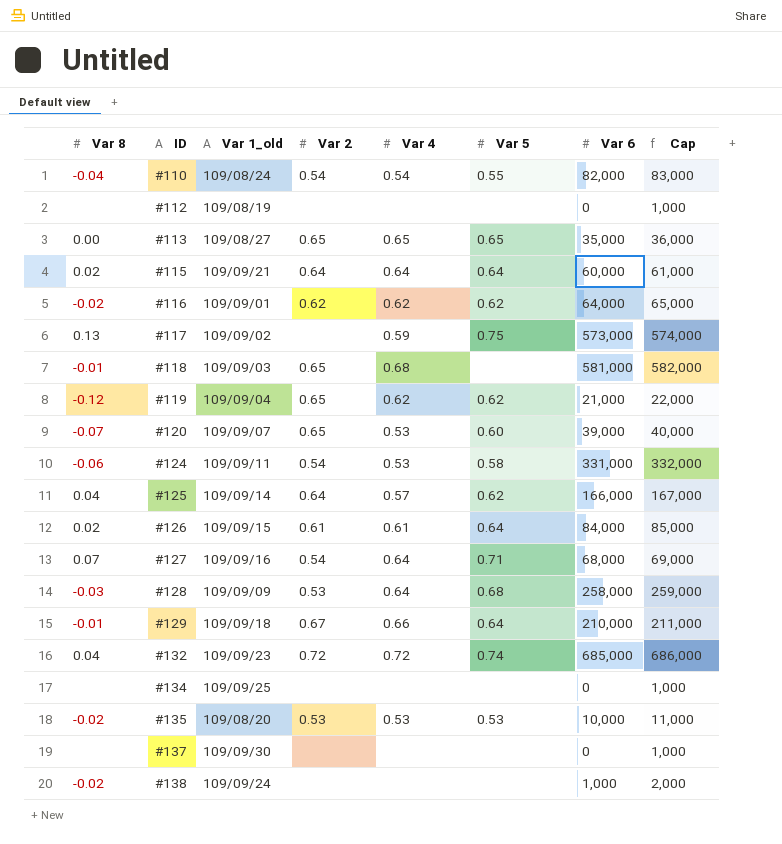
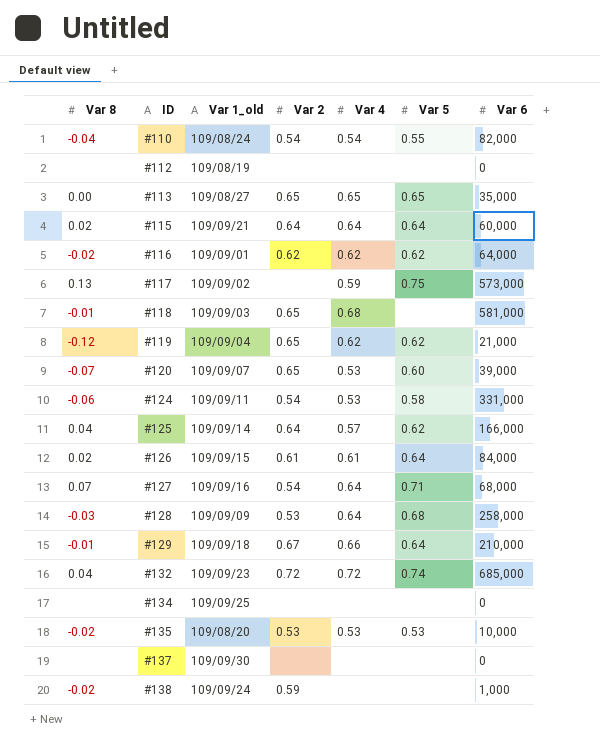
column Cap | formula: [Var 6] + 1000 -> none
#138 | Var 2: none -> 0.59

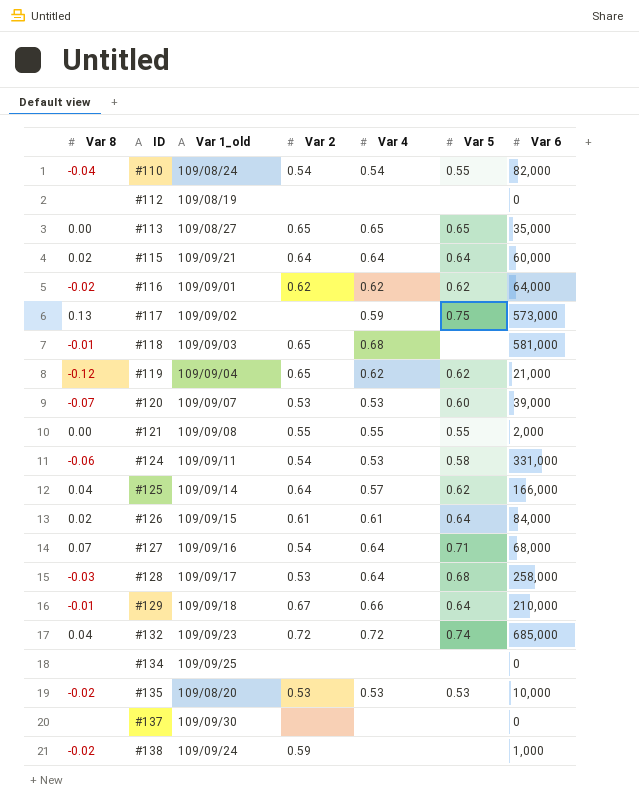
#120 | Var 2: 0.65 -> 0.53
row #121: none -> 0.00 | 109/09/08 | 0.55 | 0.55 | 0.55 | 2,000
#128 | Var 1_old: 109/09/09 -> 109/09/17

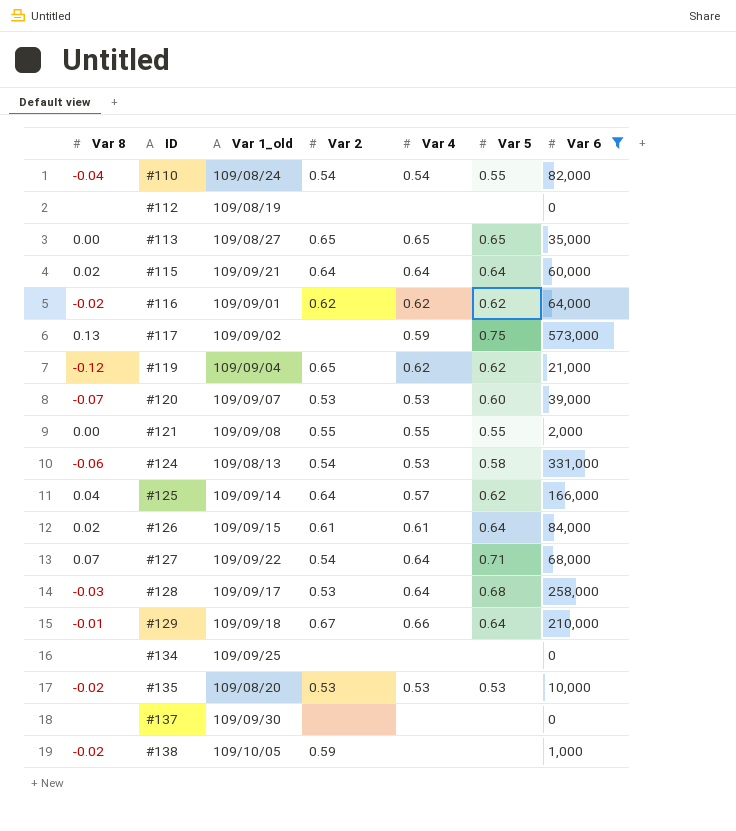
filter: none -> Var 6 <= 573,000
#124 | Var 1_old: 109/09/11 -> 109/08/13
#127 | Var 1_old: 109/09/16 -> 109/09/22
#138 | Var 1_old: 109/09/24 -> 109/10/05

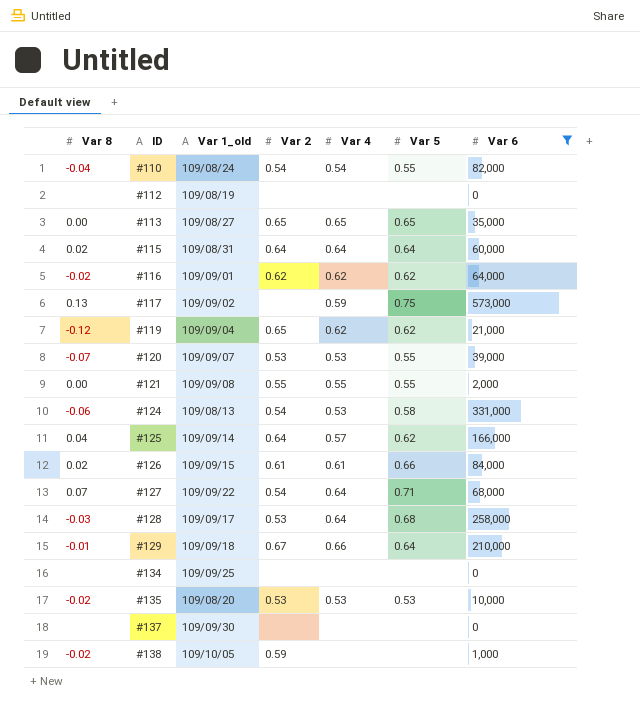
#115 | Var 1_old: 109/09/21 -> 109/08/31
#120 | Var 5: 0.60 -> 0.55
#126 | Var 5: 0.64 -> 0.66

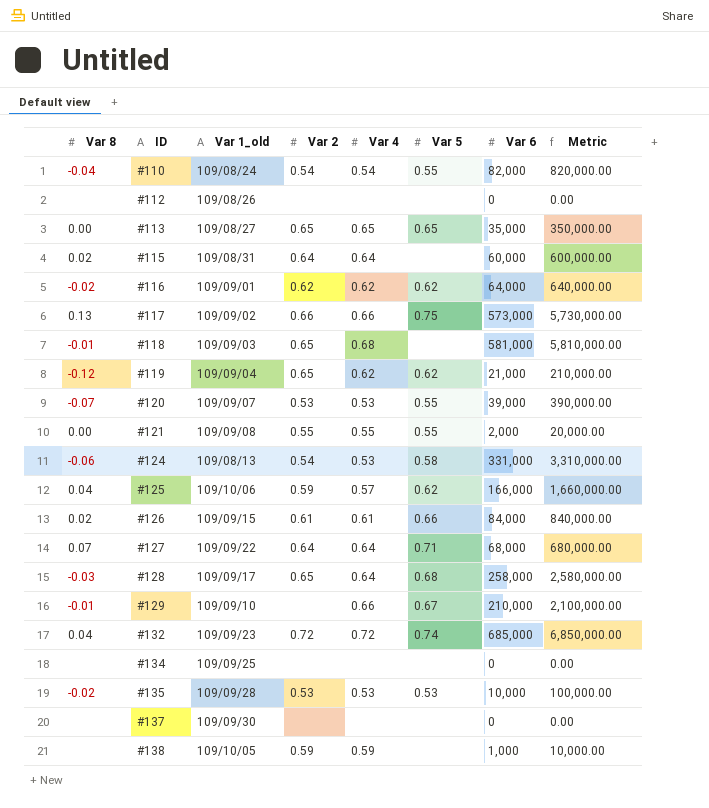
filter: Var 6 <= 573,000 -> none
column Metric | formula: none -> [Var 6] * 10
#112 | Var 1_old: 109/08/19 -> 109/08/26
#115 | Var 5: 0.64 -> none
#117 | Var 2: none -> 0.66
#117 | Var 4: 0.59 -> 0.66
#125 | Var 1_old: 109/09/14 -> 109/10/06
#125 | Var 2: 0.64 -> 0.59
#127 | Var 2: 0.54 -> 0.64
#128 | Var 2: 0.53 -> 0.65
#129 | Var 1_old: 109/09/18 -> 109/09/10
#129 | Var 2: 0.67 -> none
#129 | Var 5: 0.64 -> 0.67
#135 | Var 1_old: 109/08/20 -> 109/09/28
#138 | Var 8: -0.02 -> none
#138 | Var 4: none -> 0.59

